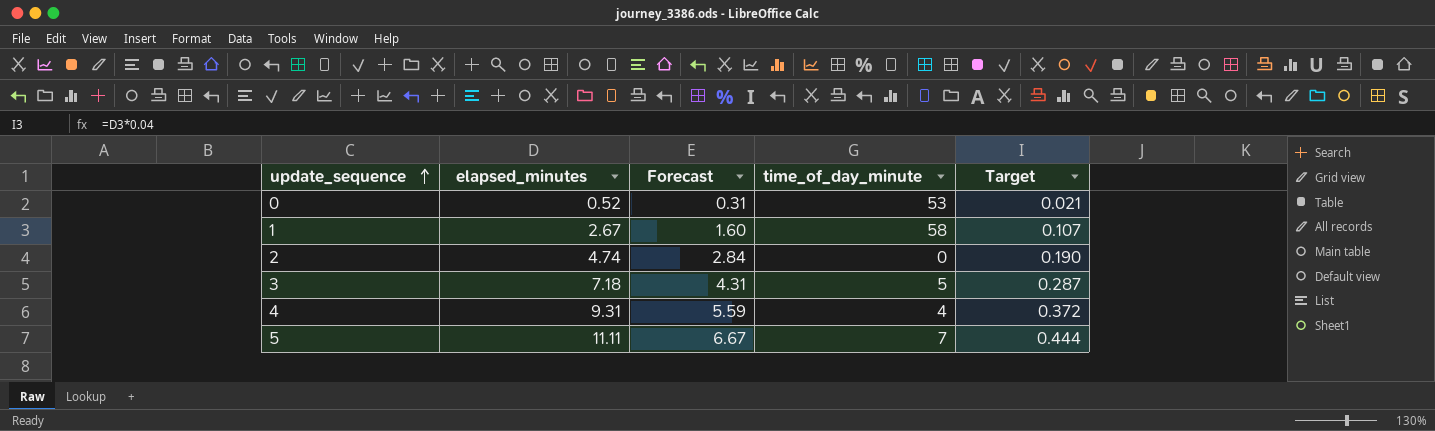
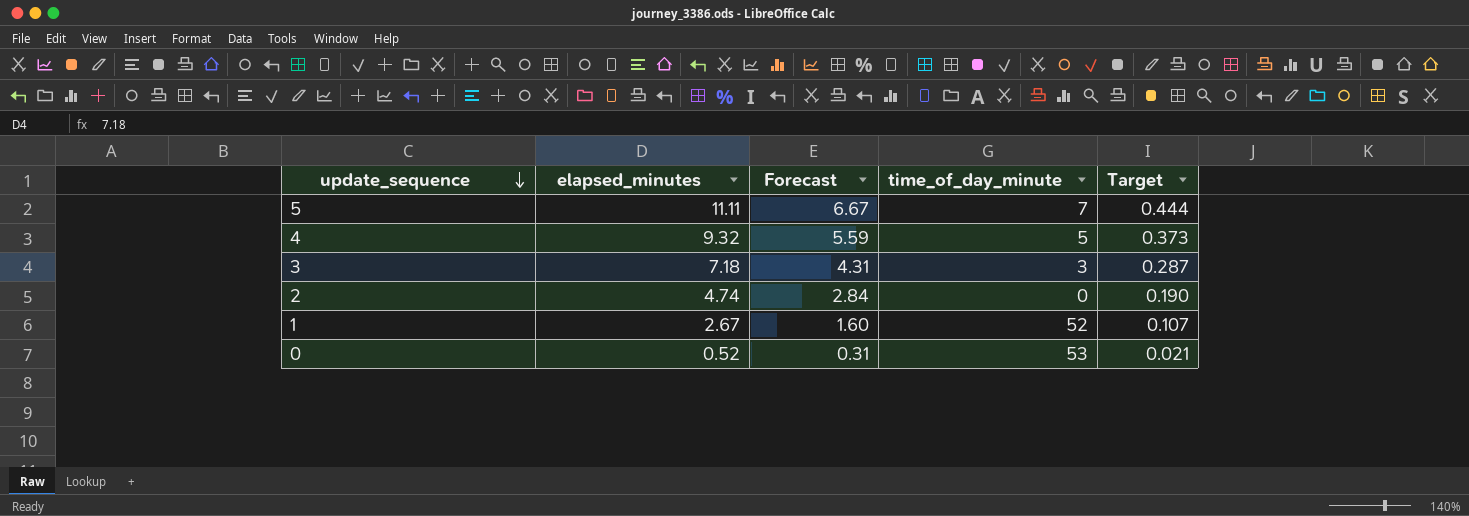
row order: update_sequence ascending -> update_sequence descending
4 | elapsed_minutes: 9.31 -> 9.32
4 | time_of_day_minute: 4 -> 5
4 | Target: 0.372 -> 0.373
3 | time_of_day_minute: 5 -> 3
1 | time_of_day_minute: 58 -> 52

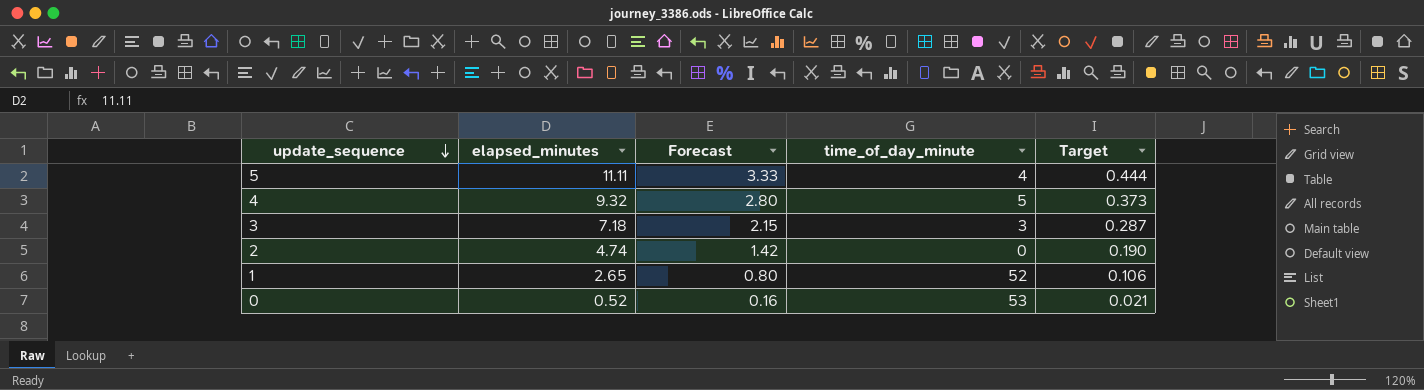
column Forecast | formula: [elapsed_minutes] * 0.6 -> [elapsed_minutes] * 0.3
5 | time_of_day_minute: 7 -> 4
1 | elapsed_minutes: 2.67 -> 2.65
1 | Target: 0.107 -> 0.106

